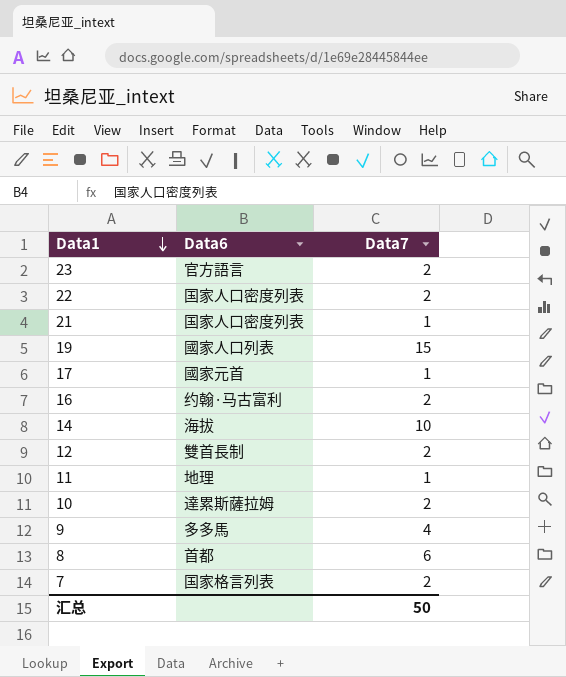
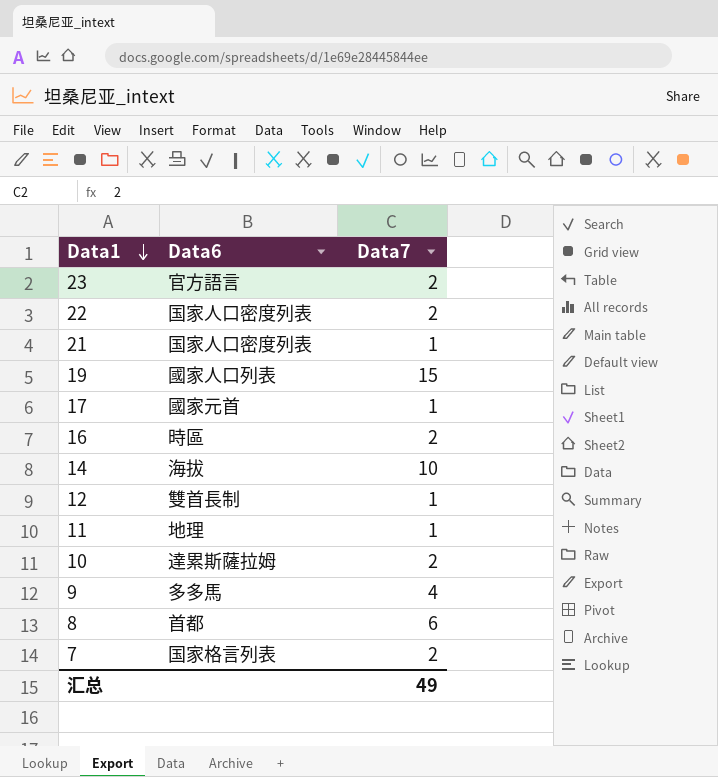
16 | Data6: 约翰·马古富利 -> 時區
12 | Data7: 2 -> 1
汇总 | Data7: 50 -> 49

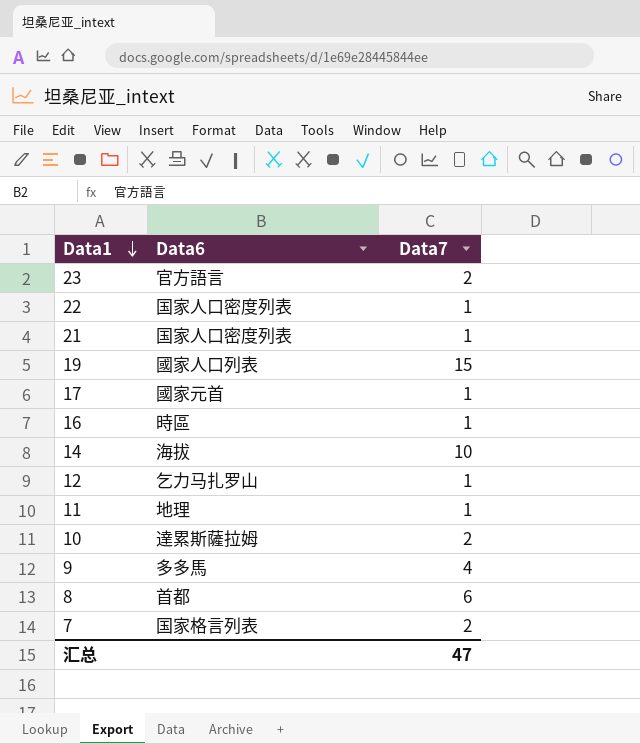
22 | Data7: 2 -> 1
16 | Data7: 2 -> 1
12 | Data6: 雙首長制 -> 乞力马扎罗山
汇总 | Data7: 49 -> 47

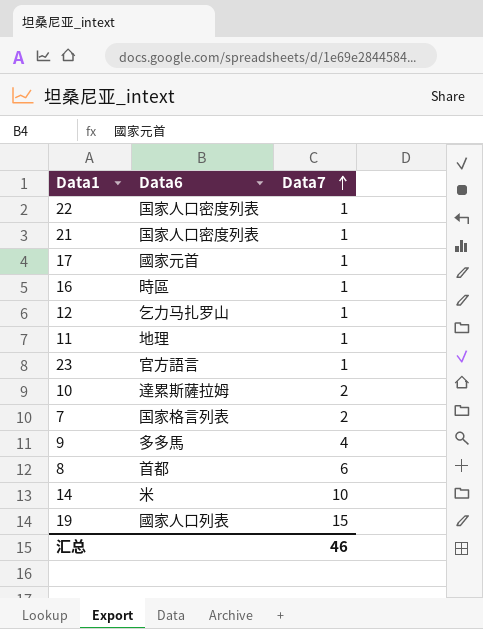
row order: Data1 descending -> Data7 ascending
23 | Data7: 2 -> 1
14 | Data6: 海拔 -> 米
汇总 | Data7: 47 -> 46

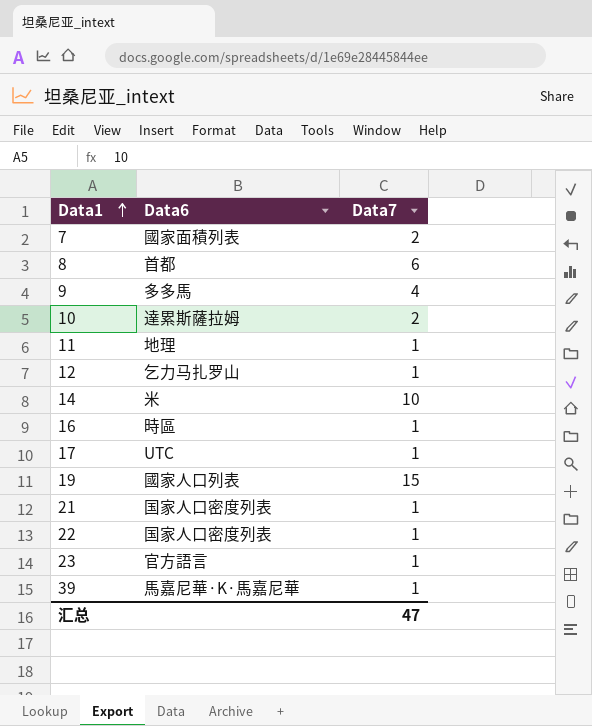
row order: Data7 ascending -> Data1 ascending
7 | Data6: 国家格言列表 -> 國家面積列表
17 | Data6: 國家元首 -> UTC
row 39: none -> 馬嘉尼華·K·馬嘉尼華 | 1
汇总 | Data7: 46 -> 47

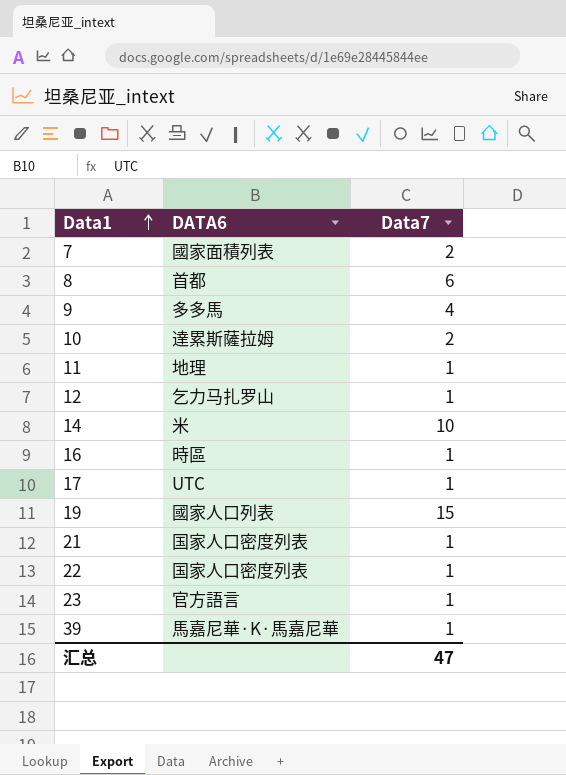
column name: Data6 -> DATA6

